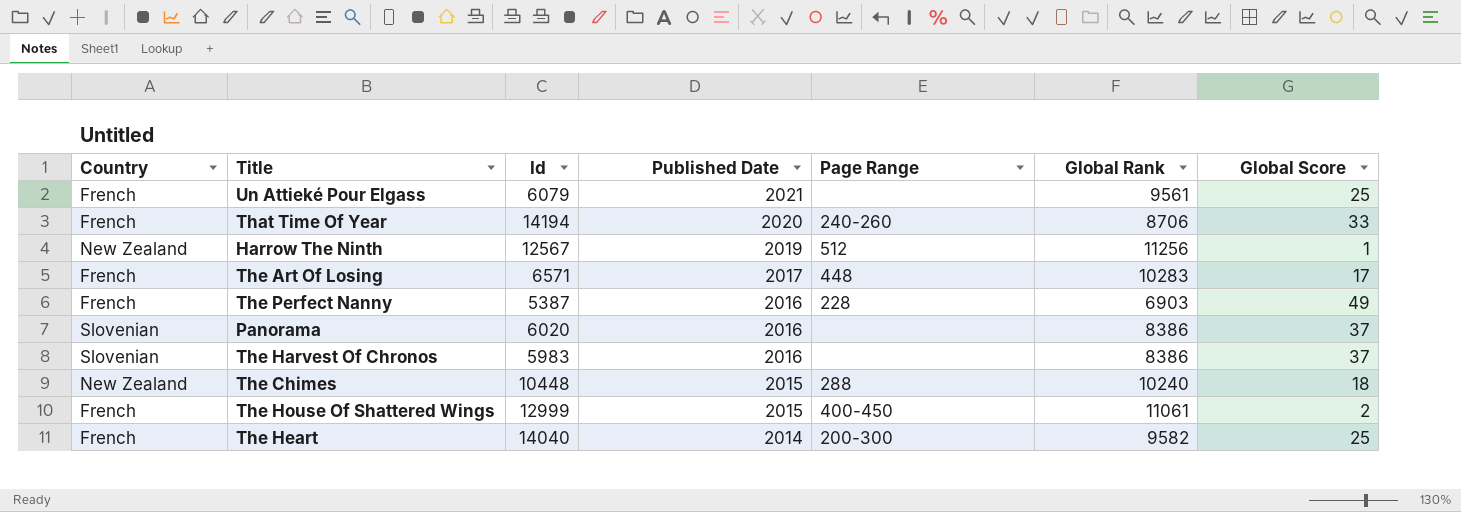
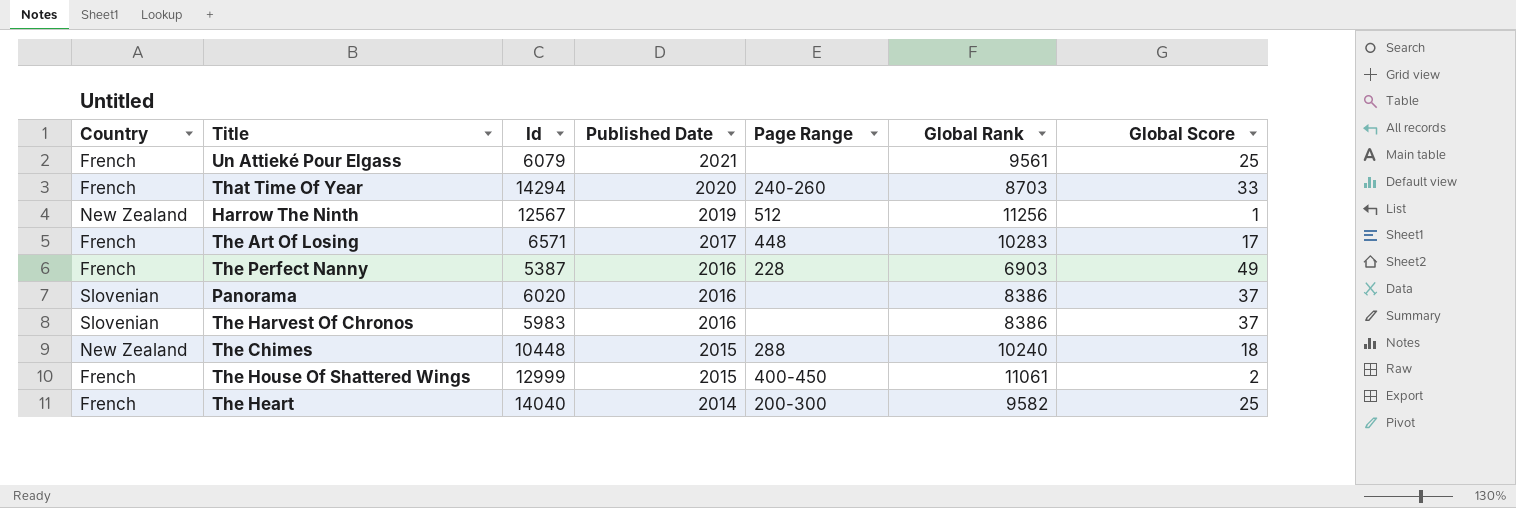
That Time Of Year | Id: 14194 -> 14294
That Time Of Year | Global Rank: 8706 -> 8703

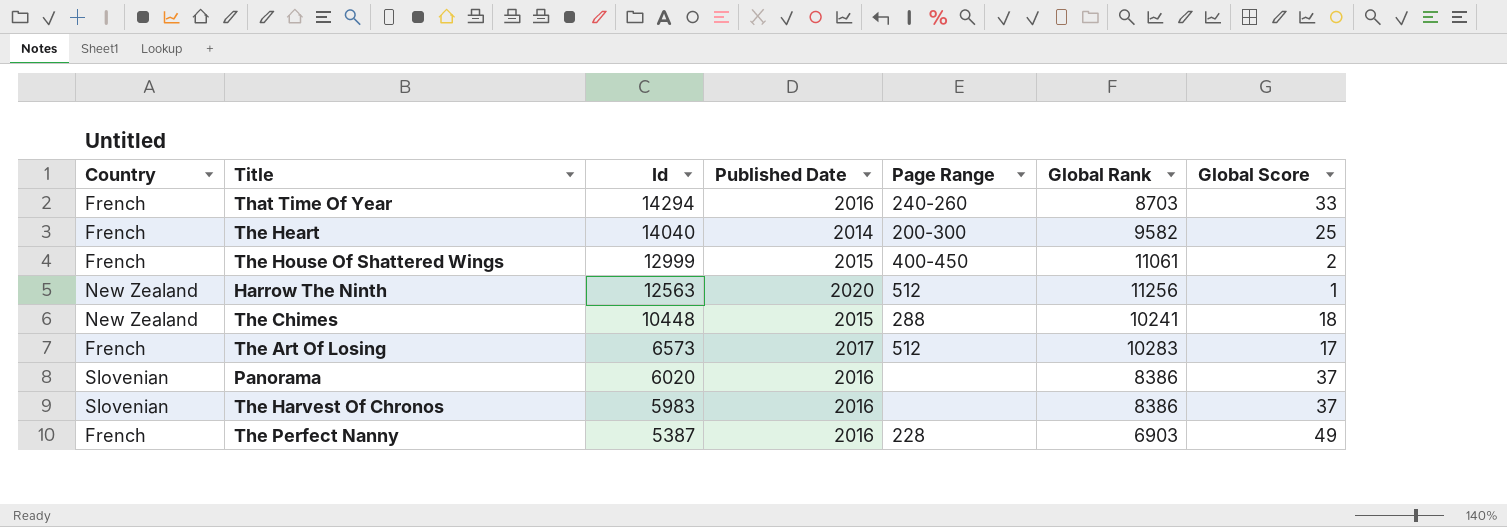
row order: Published Date descending -> Id descending
row Un Attieké Pour Elgass: French | 6079 | 2021 | none | 9561 | 25 -> none
That Time Of Year | Published Date: 2020 -> 2016
Harrow The Ninth | Id: 12567 -> 12563
Harrow The Ninth | Published Date: 2019 -> 2020
The Chimes | Global Rank: 10240 -> 10241
The Art Of Losing | Id: 6571 -> 6573
The Art Of Losing | Page Range: 448 -> 512

